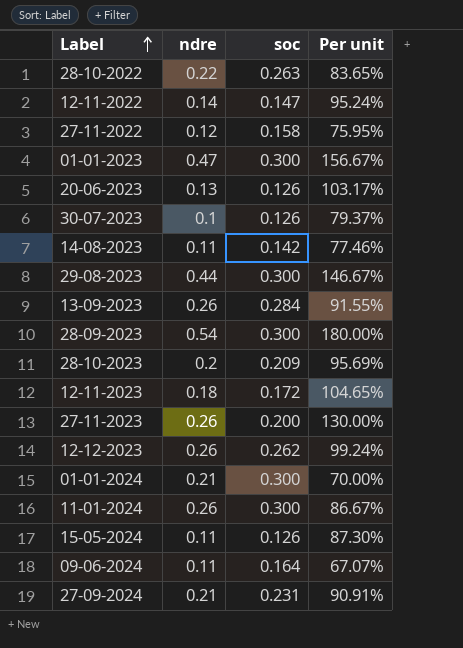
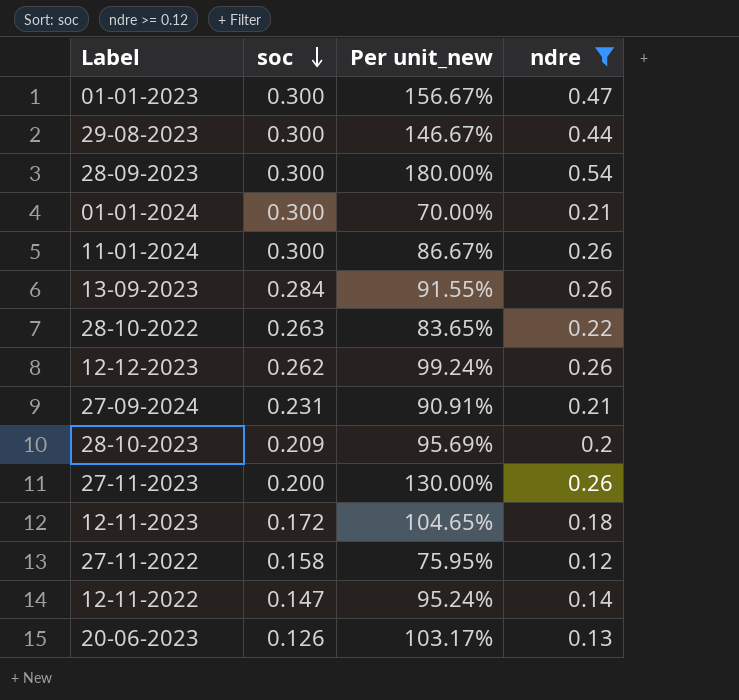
filter: none -> ndre >= 0.12
row order: Label ascending -> soc descending
column name: Per unit -> Per unit_new
column ndre | position: 2 -> 4

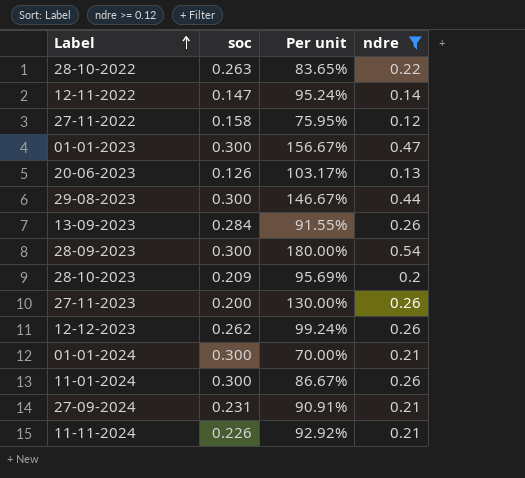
row order: soc descending -> Label ascending
column name: Per unit_new -> Per unit
row 12-11-2023: 0.172 | 104.65% | 0.18 -> none
row 11-11-2024: none -> 0.226 | 92.92% | 0.21

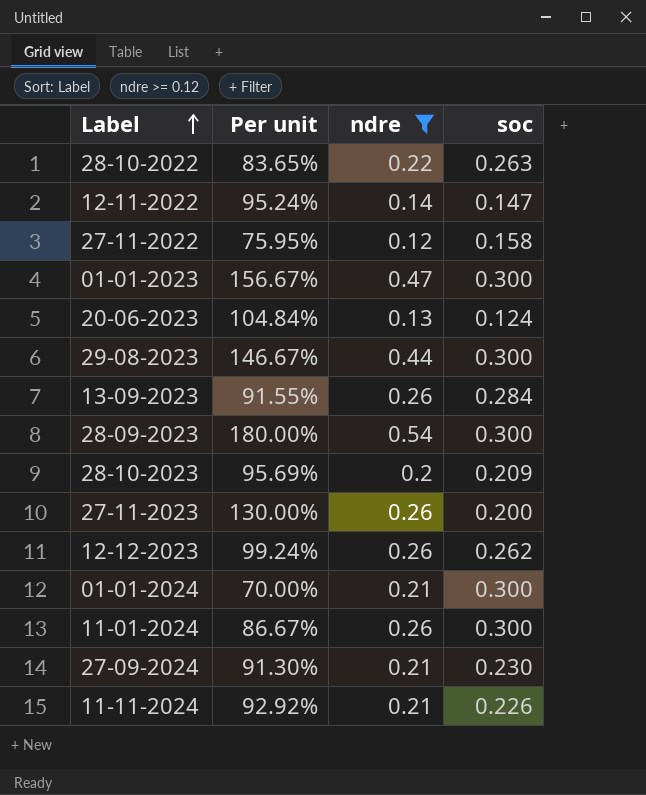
column soc | position: 2 -> 4
20-06-2023 | Per unit: 103.17% -> 104.84%
20-06-2023 | soc: 0.126 -> 0.124
27-09-2024 | Per unit: 90.91% -> 91.30%
27-09-2024 | soc: 0.231 -> 0.230

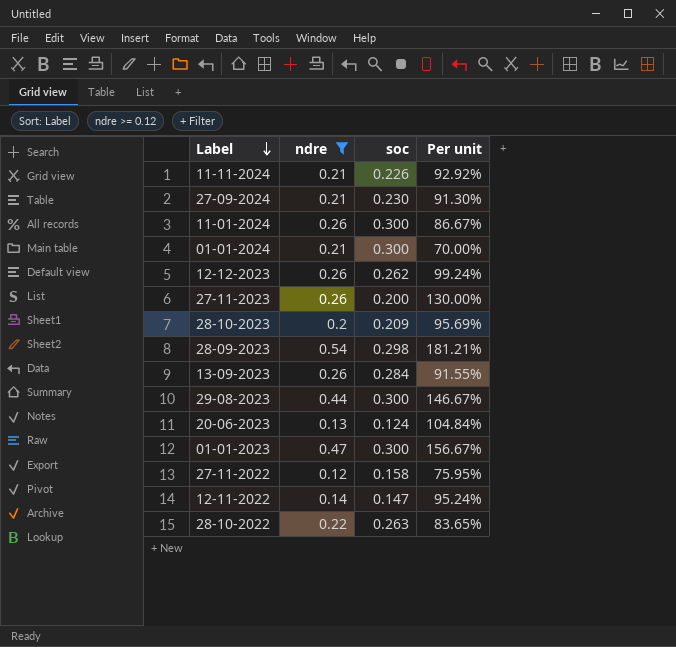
row order: Label ascending -> Label descending
column Per unit | position: 2 -> 4
28-09-2023 | soc: 0.300 -> 0.298
28-09-2023 | Per unit: 180.00% -> 181.21%

